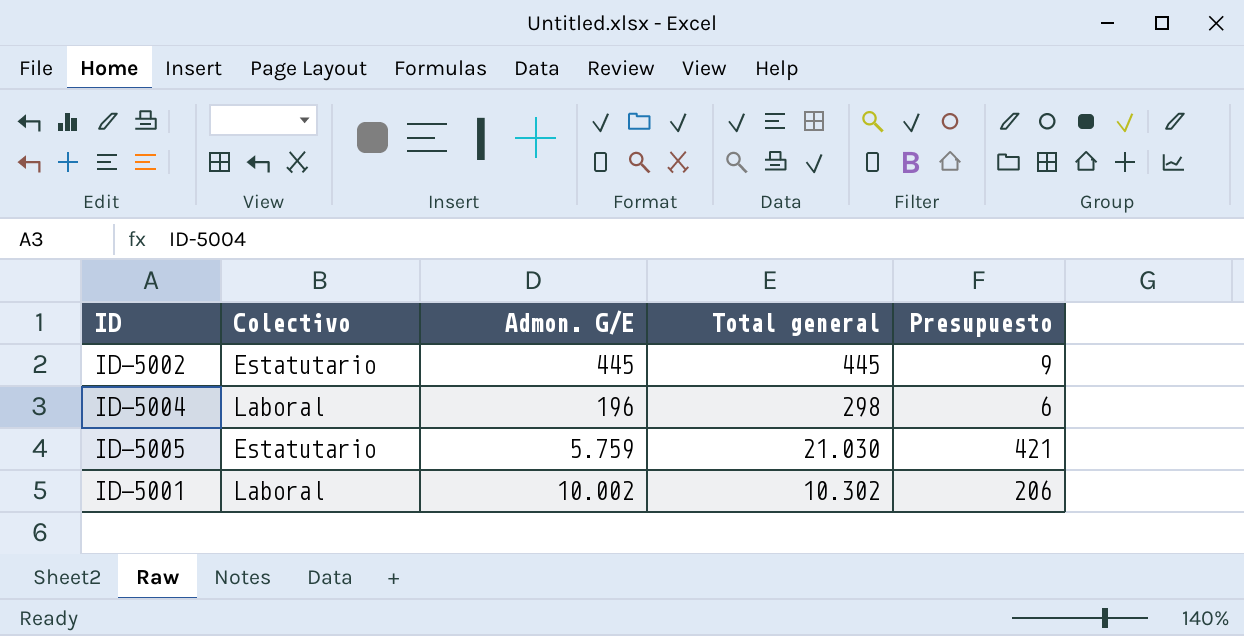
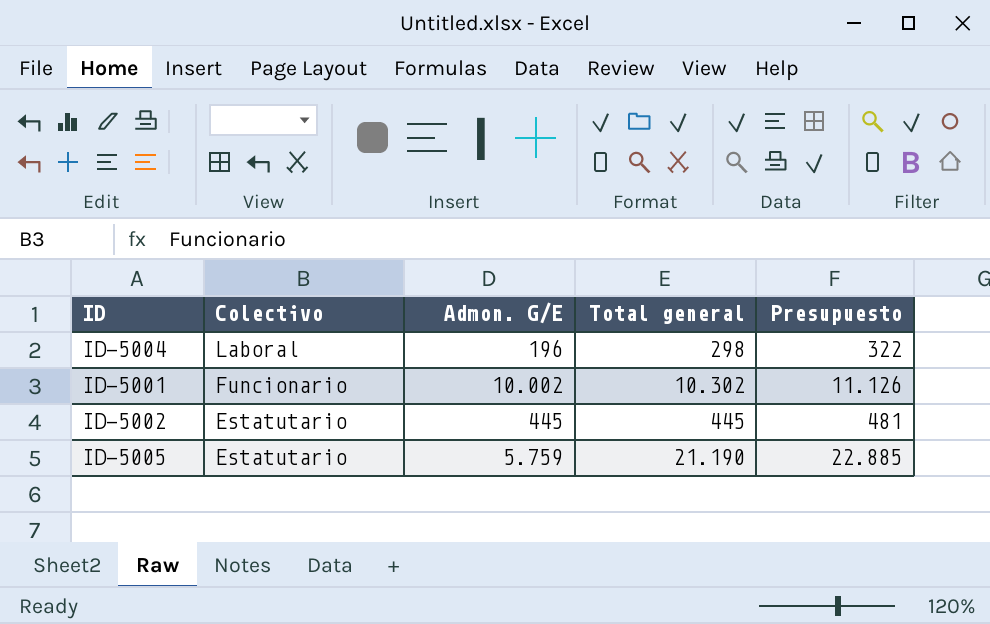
row order: none -> Colectivo descending
column Presupuesto | formula: [Total general] * 0,02 -> [Total general] * 1,08
ID-5001 | Colectivo: Laboral -> Funcionario
ID-5005 | Total general: 21.030 -> 21.190

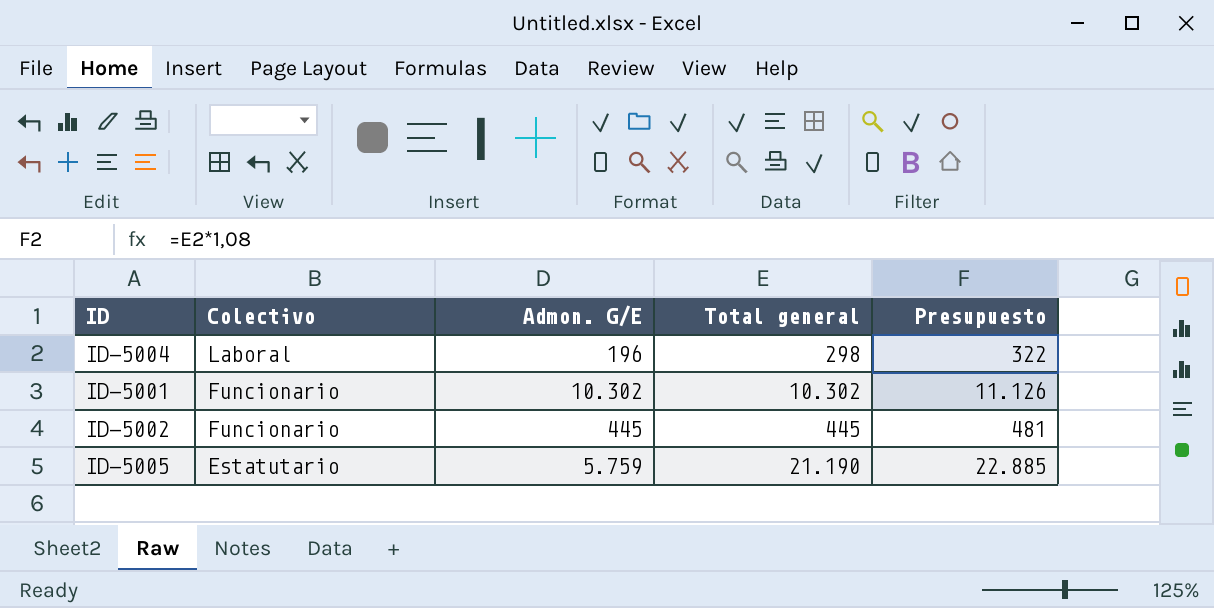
ID-5001 | Admon. G/E: 10.002 -> 10.302
ID-5002 | Colectivo: Estatutario -> Funcionario

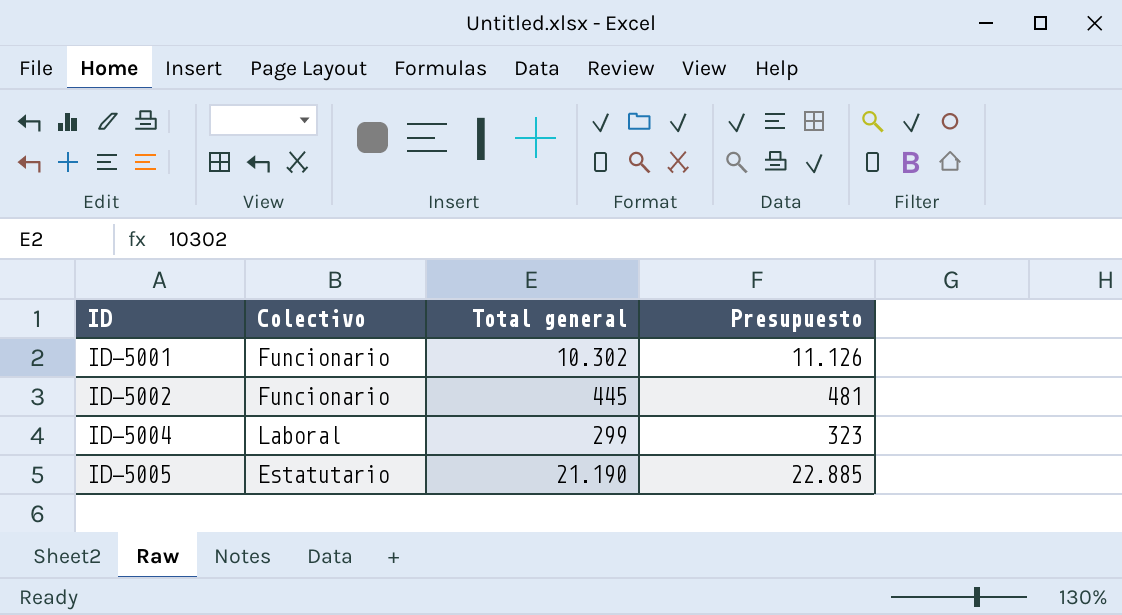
row order: Colectivo descending -> ID ascending
column Admon. G/E | position: 3 -> none
ID-5004 | Total general: 298 -> 299
ID-5004 | Presupuesto: 322 -> 323

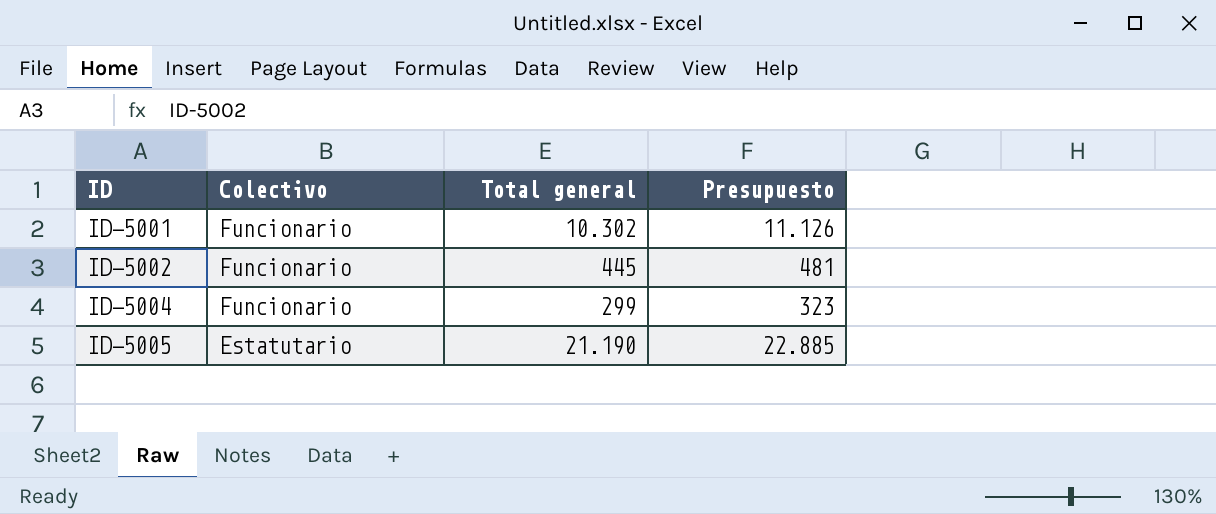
ID-5004 | Colectivo: Laboral -> Funcionario

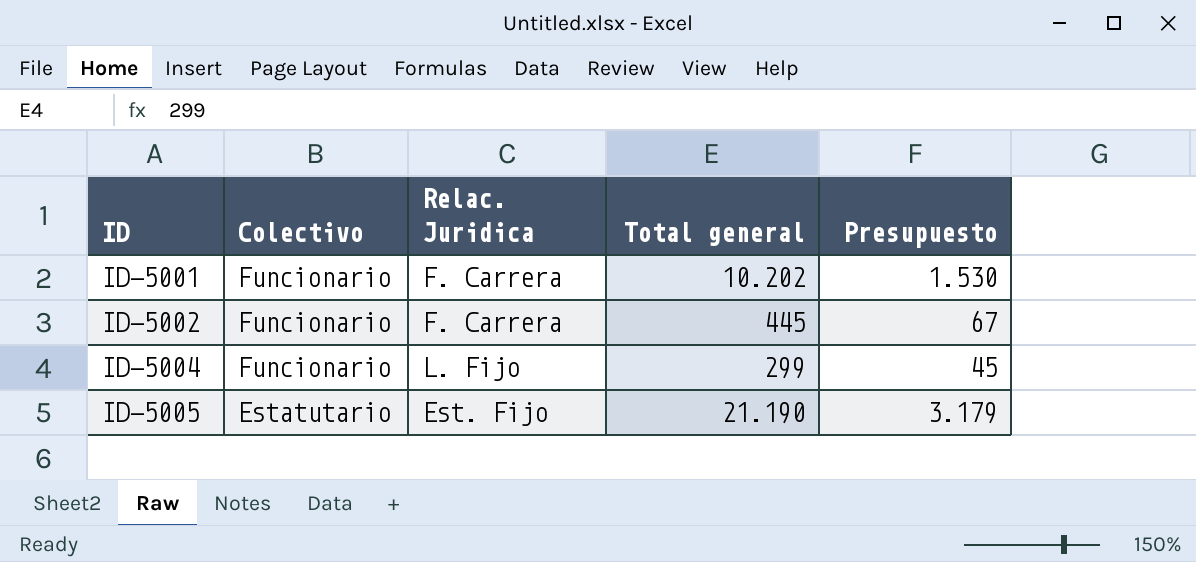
column Relac. Juridica | position: none -> 3
column Presupuesto | formula: [Total general] * 1,08 -> [Total general] * 0,15
ID-5001 | Total general: 10.302 -> 10.202

